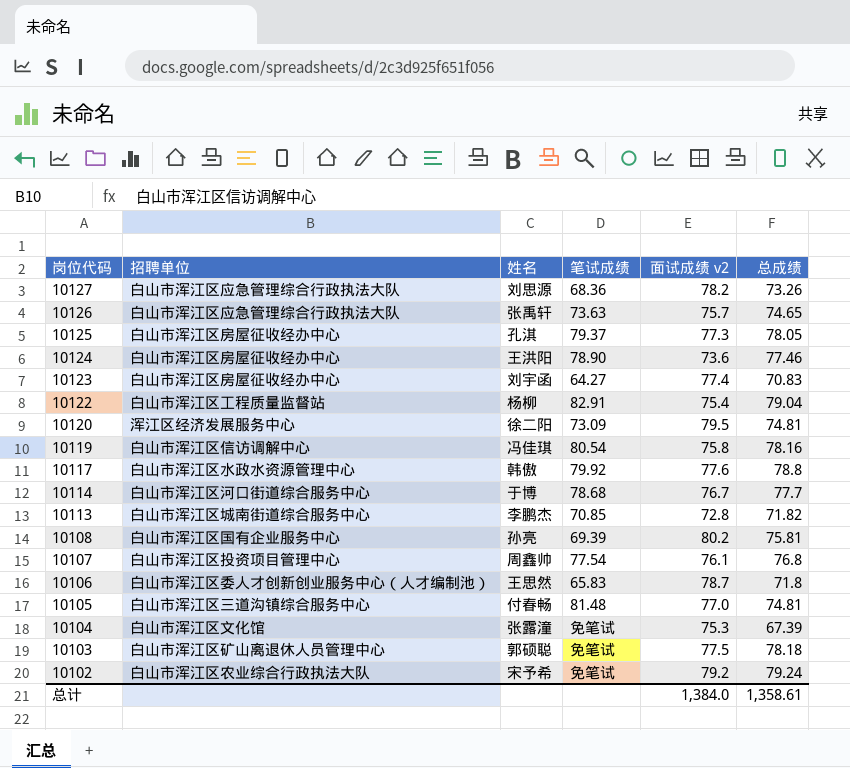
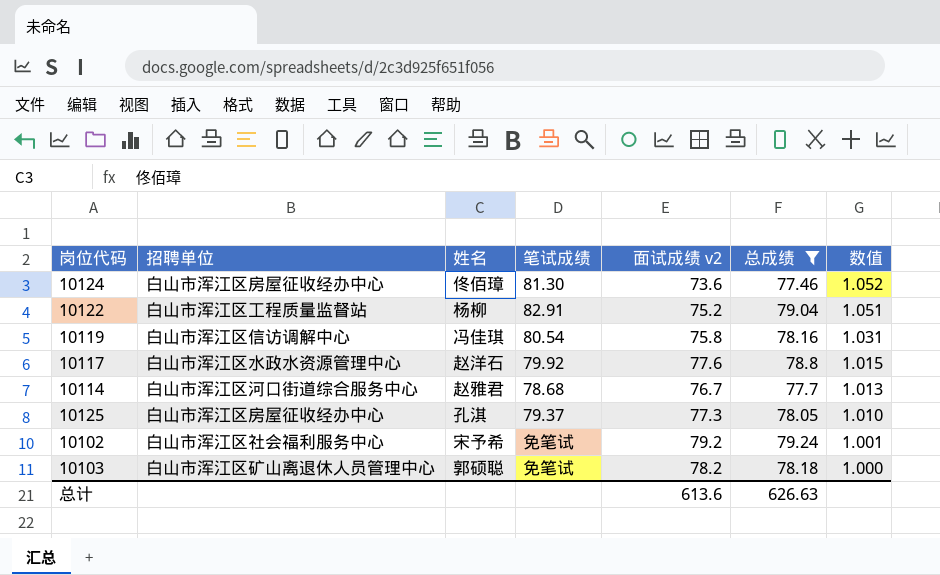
filter: none -> 总成绩 >= 77.46
row order: 岗位代码 descending -> 数值 descending
column 数值 | formula: none -> [总成绩] / [面试成绩 v2]
10124 | 姓名: 王洪阳 -> 佟佰璋
10124 | 笔试成绩: 78.90 -> 81.30
10122 | 面试成绩 v2: 75.4 -> 75.2
10117 | 姓名: 韩傲 -> 赵洋石
10114 | 姓名: 于博 -> 赵雅君
10102 | 招聘单位: 白山市浑江区农业综合行政执法大队 -> 白山市浑江区社会福利服务中心
10103 | 面试成绩 v2: 77.5 -> 78.2
总计 | 面试成绩 v2: 1,384.0 -> 613.6
总计 | 总成绩: 1,358.61 -> 626.63

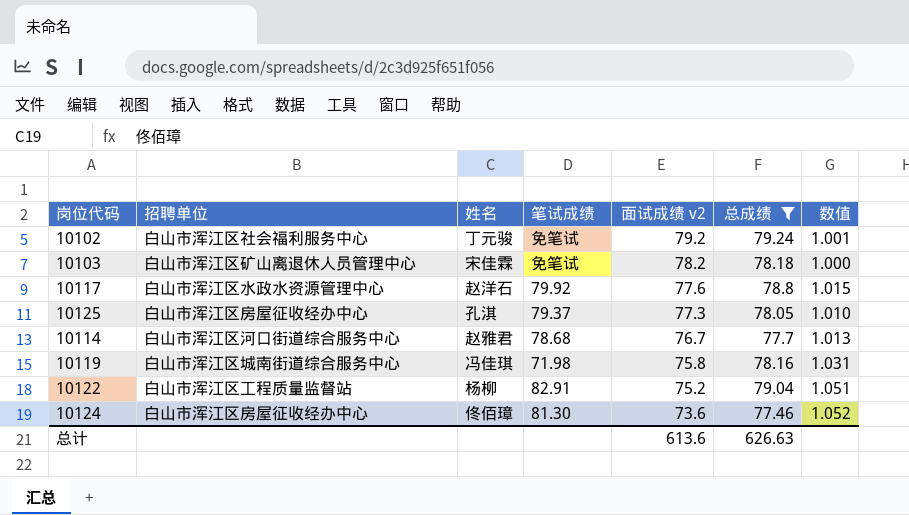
row order: 数值 descending -> 面试成绩 v2 descending
10102 | 姓名: 宋予希 -> 丁元骏
10103 | 姓名: 郭硕聪 -> 宋佳霖
10119 | 招聘单位: 白山市浑江区信访调解中心 -> 白山市浑江区城南街道综合服务中心
10119 | 笔试成绩: 80.54 -> 71.98

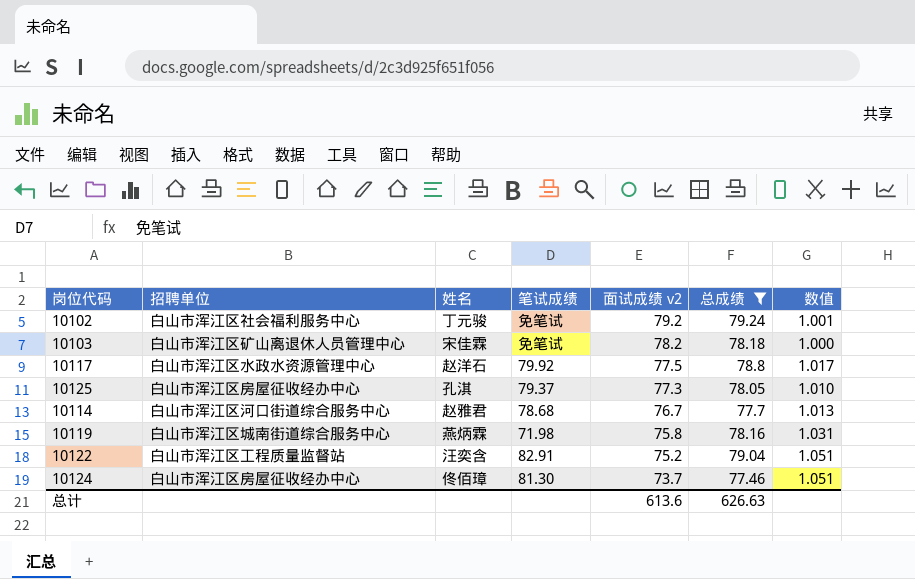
10117 | 面试成绩 v2: 77.6 -> 77.5
10117 | 数值: 1.015 -> 1.017
10119 | 姓名: 冯佳琪 -> 燕炳霖
10122 | 姓名: 杨柳 -> 汪奕含
10124 | 面试成绩 v2: 73.6 -> 73.7
10124 | 数值: 1.052 -> 1.051

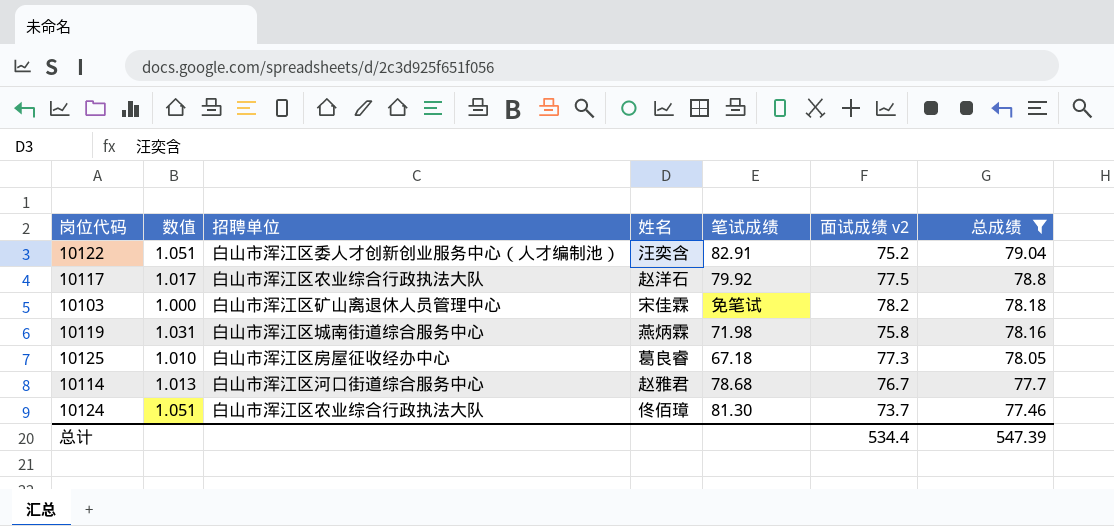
row order: 面试成绩 v2 descending -> 总成绩 descending
column 数值 | position: 7 -> 2
row 10102: 白山市浑江区社会福利服务中心 | 丁元骏 | 免笔试 | 79.2 | 79.24 | 1.001 -> none
10122 | 招聘单位: 白山市浑江区工程质量监督站 -> 白山市浑江区委人才创新创业服务中心（人才编制池）
10117 | 招聘单位: 白山市浑江区水政水资源管理中心 -> 白山市浑江区农业综合行政执法大队
10125 | 姓名: 孔淇 -> 葛良睿
10125 | 笔试成绩: 79.37 -> 67.18
10124 | 招聘单位: 白山市浑江区房屋征收经办中心 -> 白山市浑江区农业综合行政执法大队
总计 | 面试成绩 v2: 613.6 -> 534.4
总计 | 总成绩: 626.63 -> 547.39

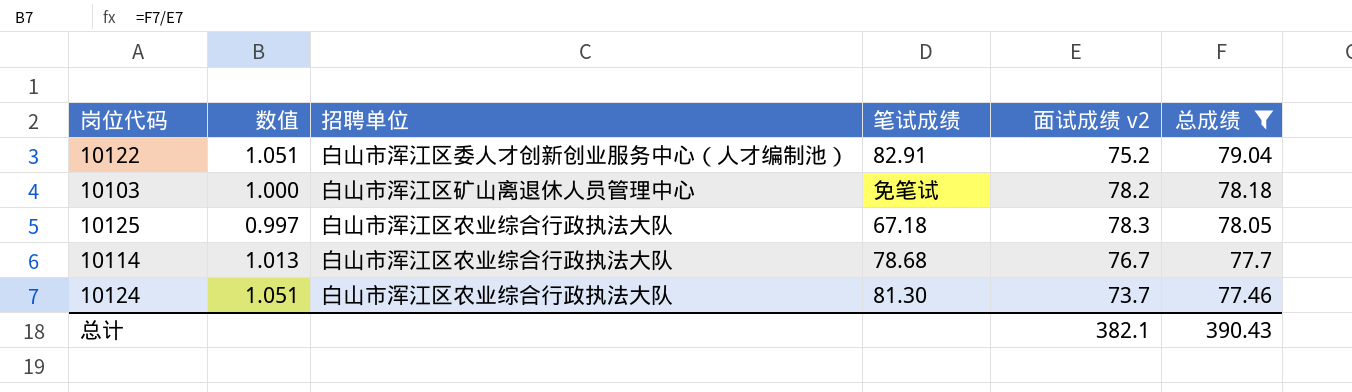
column 姓名 | position: 4 -> none
row 10117: 1.017 | 白山市浑江区农业综合行政执法大队 | 赵洋石 | 79.92 | 77.5 | 78.8 -> none
row 10119: 1.031 | 白山市浑江区城南街道综合服务中心 | 燕炳霖 | 71.98 | 75.8 | 78.16 -> none
10125 | 数值: 1.010 -> 0.997
10125 | 招聘单位: 白山市浑江区房屋征收经办中心 -> 白山市浑江区农业综合行政执法大队
10125 | 面试成绩 v2: 77.3 -> 78.3
10114 | 招聘单位: 白山市浑江区河口街道综合服务中心 -> 白山市浑江区农业综合行政执法大队
总计 | 面试成绩 v2: 534.4 -> 382.1
总计 | 总成绩: 547.39 -> 390.43

